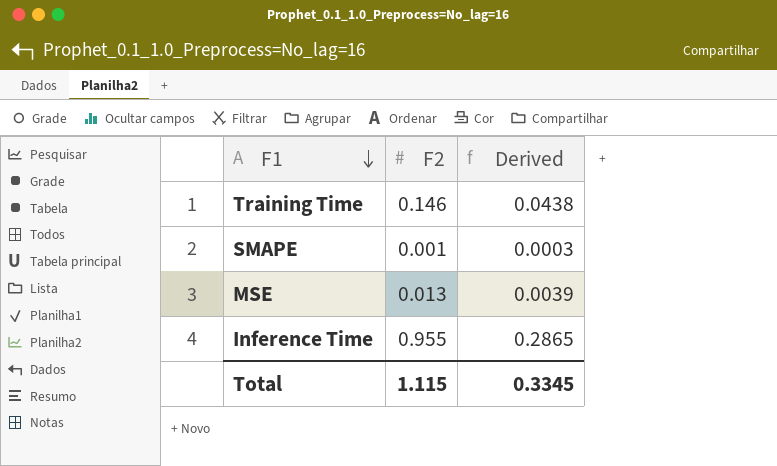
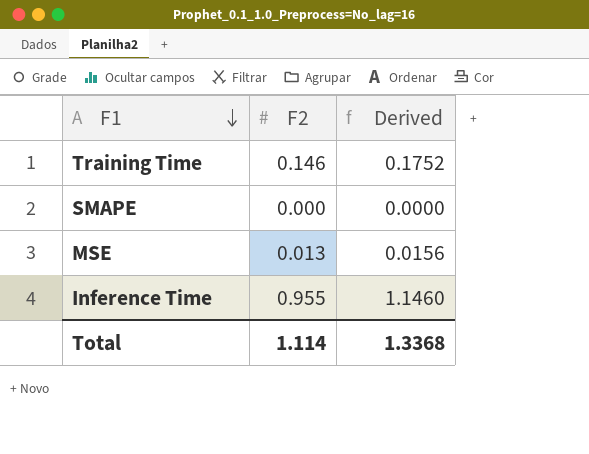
column Derived | formula: [F2] * 0.3 -> [F2] * 1.2
SMAPE | F2: 0.001 -> 0.000
Total | F2: 1.115 -> 1.114
Total | Derived: 0.3345 -> 1.3368

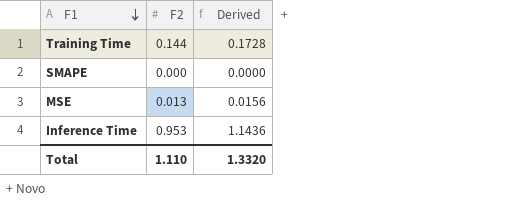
Training Time | F2: 0.146 -> 0.144
Training Time | Derived: 0.1752 -> 0.1728
Inference Time | F2: 0.955 -> 0.953
Inference Time | Derived: 1.1460 -> 1.1436
Total | F2: 1.114 -> 1.110
Total | Derived: 1.3368 -> 1.3320

